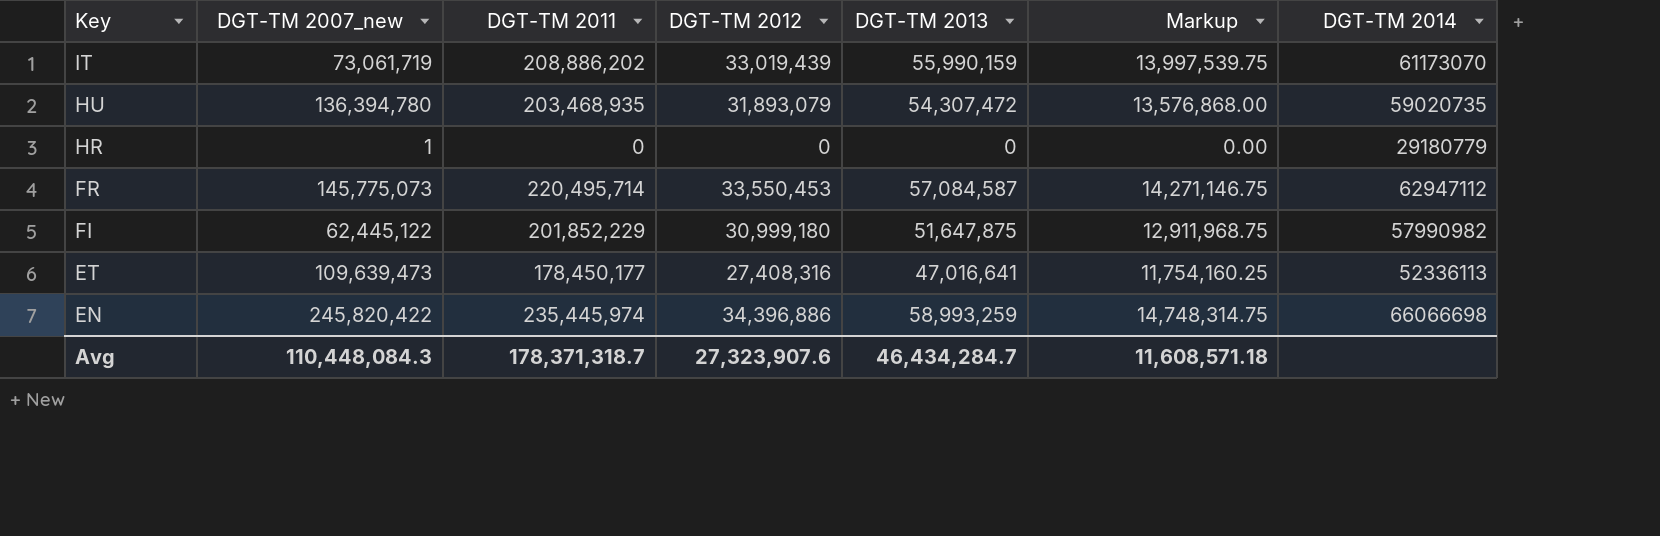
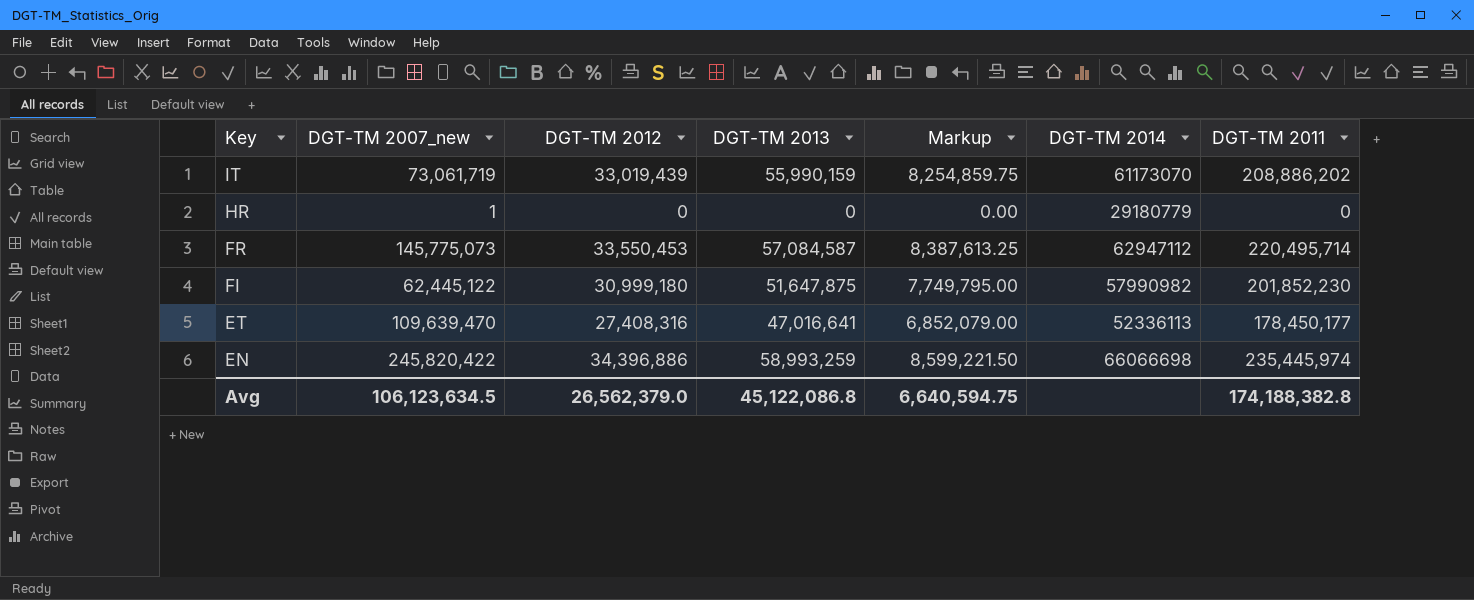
column Markup | formula: [DGT-TM 2013] * 0.25 -> [DGT-TM 2012] * 0.25
column DGT-TM 2011 | position: 3 -> 7
row HU: 136,394,780 | 203,468,935 | 31,893,079 | 54,307,472 | 13,576,868.00 | 59020735 -> none
FI | DGT-TM 2011: 201,852,229 -> 201,852,230
ET | DGT-TM 2007_new: 109,639,473 -> 109,639,470
Avg | DGT-TM 2007_new: 110,448,084.3 -> 106,123,634.5
Avg | DGT-TM 2012: 27,323,907.6 -> 26,562,379.0
Avg | DGT-TM 2013: 46,434,284.7 -> 45,122,086.8
Avg | Markup: 11,608,571.18 -> 6,640,594.75
Avg | DGT-TM 2011: 178,371,318.7 -> 174,188,382.8

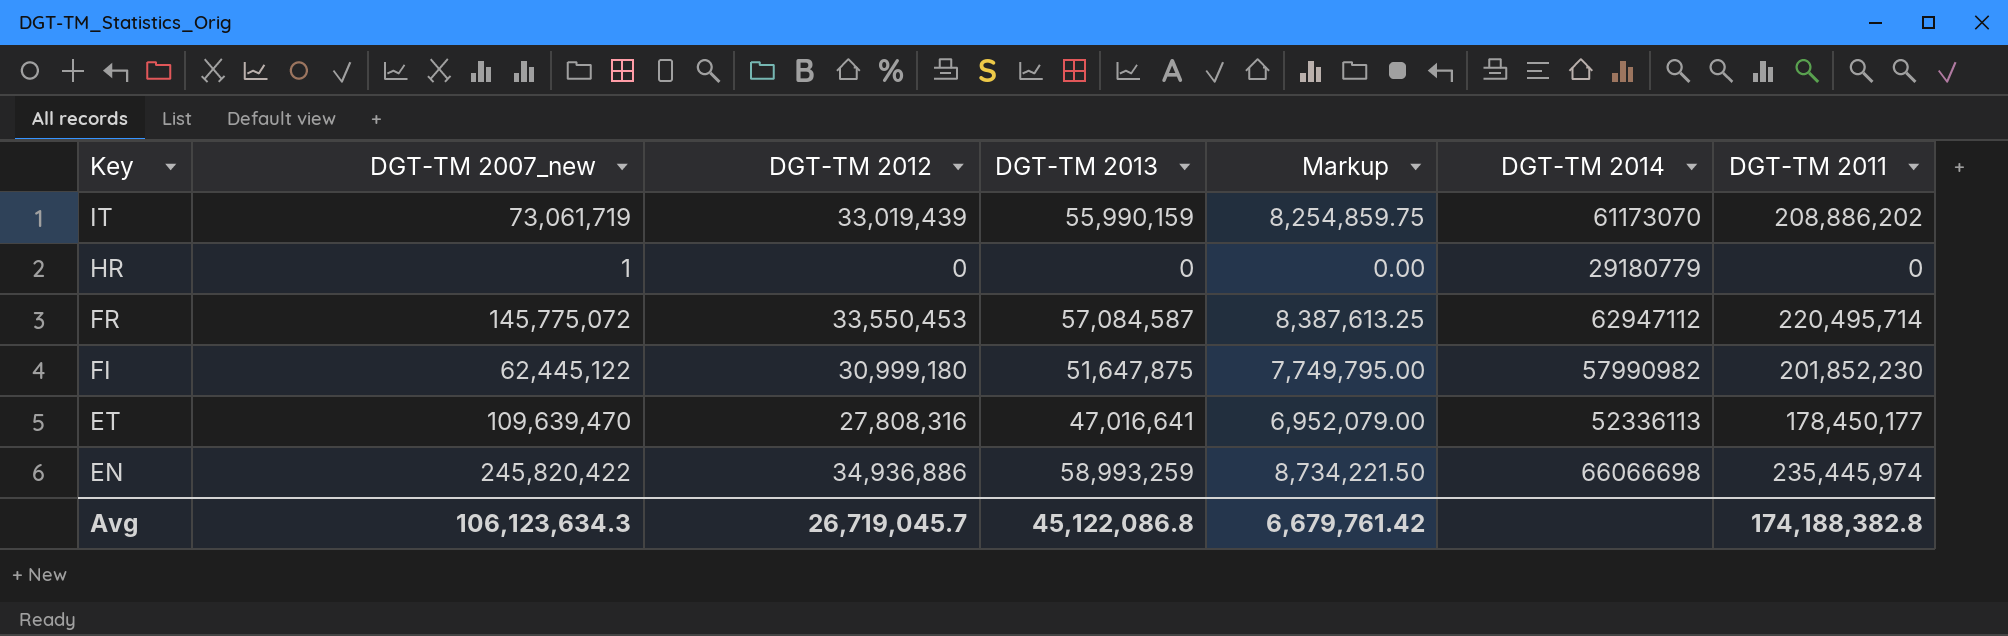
FR | DGT-TM 2007_new: 145,775,073 -> 145,775,072
ET | DGT-TM 2012: 27,408,316 -> 27,808,316
ET | Markup: 6,852,079.00 -> 6,952,079.00
EN | DGT-TM 2012: 34,396,886 -> 34,936,886
EN | Markup: 8,599,221.50 -> 8,734,221.50
Avg | DGT-TM 2007_new: 106,123,634.5 -> 106,123,634.3
Avg | DGT-TM 2012: 26,562,379.0 -> 26,719,045.7
Avg | Markup: 6,640,594.75 -> 6,679,761.42

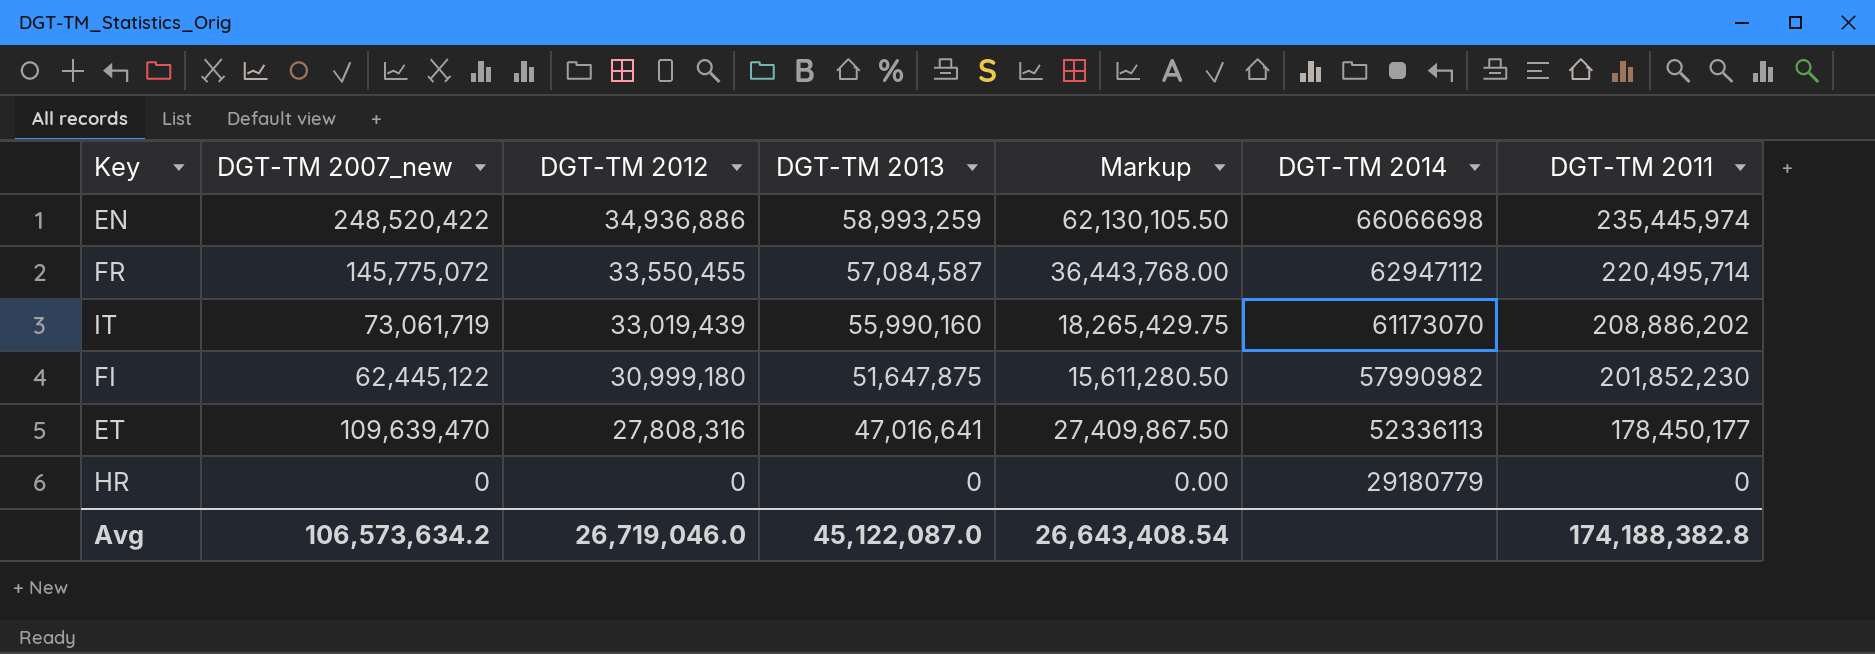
row order: Key descending -> DGT-TM 2012 descending
column Markup | formula: [DGT-TM 2012] * 0.25 -> [DGT-TM 2007_new] * 0.25
EN | DGT-TM 2007_new: 245,820,422 -> 248,520,422
FR | DGT-TM 2012: 33,550,453 -> 33,550,455
IT | DGT-TM 2013: 55,990,159 -> 55,990,160
HR | DGT-TM 2007_new: 1 -> 0
Avg | DGT-TM 2007_new: 106,123,634.3 -> 106,573,634.2
Avg | DGT-TM 2012: 26,719,045.7 -> 26,719,046.0
Avg | DGT-TM 2013: 45,122,086.8 -> 45,122,087.0
Avg | Markup: 6,679,761.42 -> 26,643,408.54

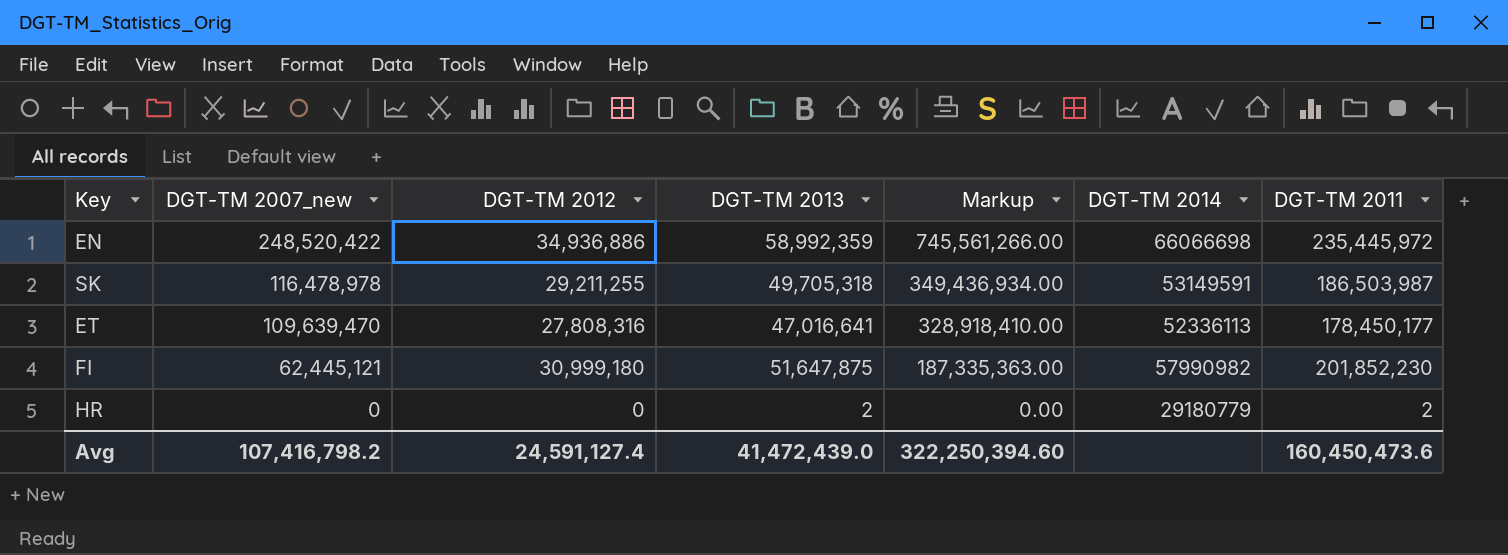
row order: DGT-TM 2012 descending -> DGT-TM 2007_new descending
column Markup | formula: [DGT-TM 2007_new] * 0.25 -> [DGT-TM 2007_new] * 3
row FR: 145,775,072 | 33,550,455 | 57,084,587 | 36,443,768.00 | 62947112 | 220,495,714 -> none
row IT: 73,061,719 | 33,019,439 | 55,990,160 | 18,265,429.75 | 61173070 | 208,886,202 -> none
EN | DGT-TM 2013: 58,993,259 -> 58,992,359
EN | DGT-TM 2011: 235,445,974 -> 235,445,972
row SK: none -> 116,478,978 | 29,211,255 | 49,705,318 | 349,436,934.00 | 53149591 | 186,503,987
FI | DGT-TM 2007_new: 62,445,122 -> 62,445,121
HR | DGT-TM 2013: 0 -> 2
HR | DGT-TM 2011: 0 -> 2
Avg | DGT-TM 2007_new: 106,573,634.2 -> 107,416,798.2
Avg | DGT-TM 2012: 26,719,046.0 -> 24,591,127.4
Avg | DGT-TM 2013: 45,122,087.0 -> 41,472,439.0
Avg | Markup: 26,643,408.54 -> 322,250,394.60
Avg | DGT-TM 2011: 174,188,382.8 -> 160,450,473.6

